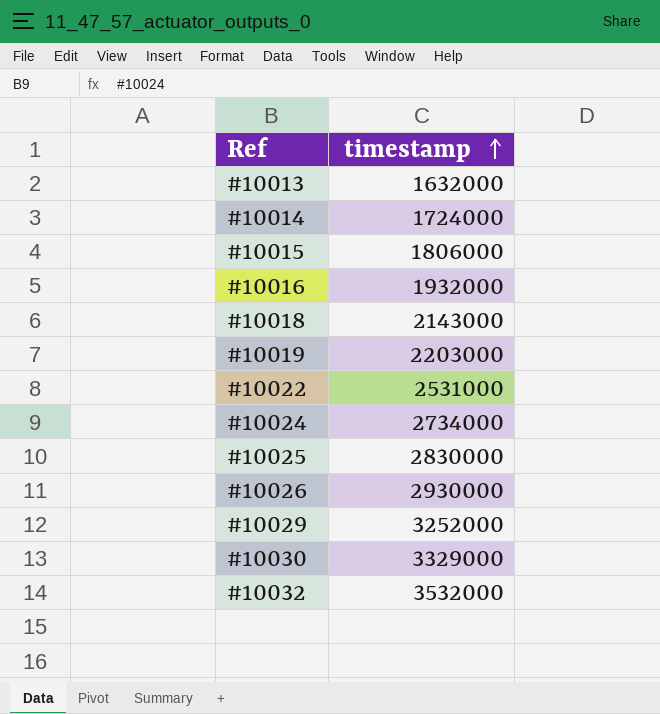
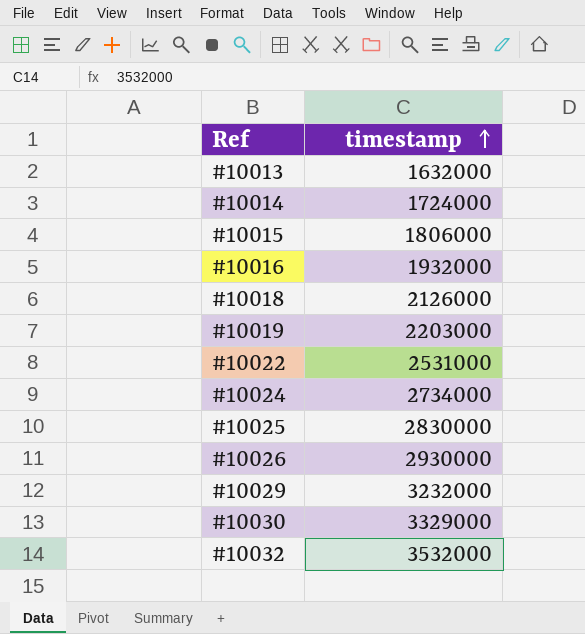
#10018 | timestamp: 2143000 -> 2126000
#10029 | timestamp: 3252000 -> 3232000

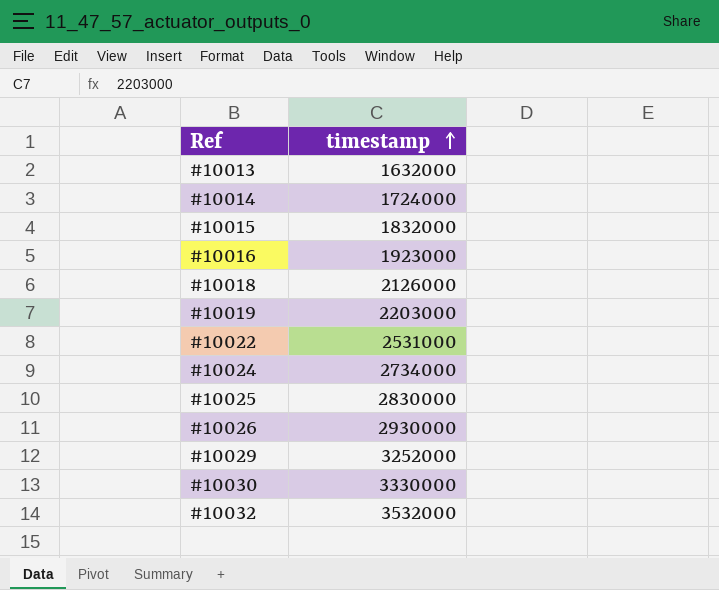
#10015 | timestamp: 1806000 -> 1832000
#10016 | timestamp: 1932000 -> 1923000
#10029 | timestamp: 3232000 -> 3252000
#10030 | timestamp: 3329000 -> 3330000

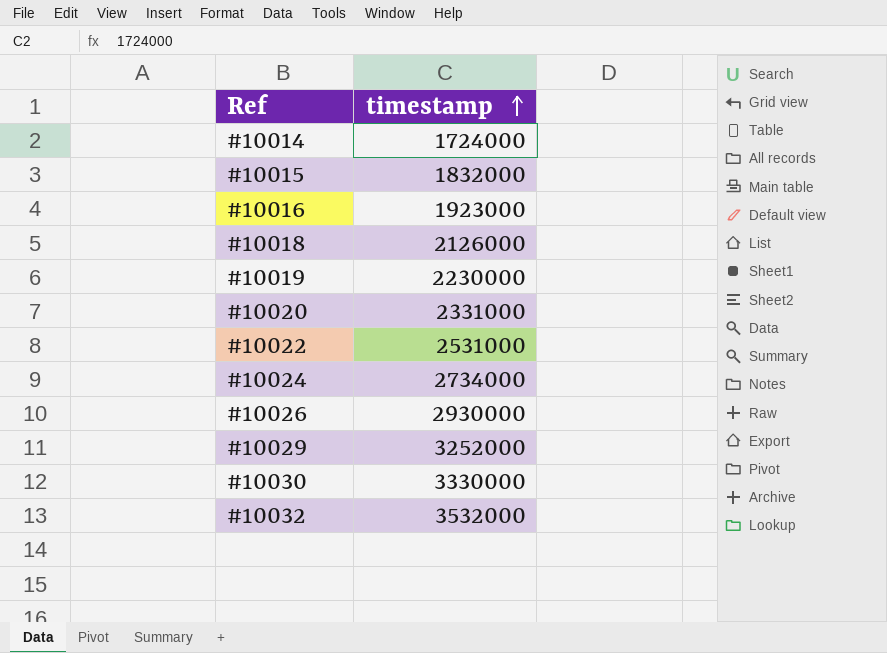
row #10013: 1632000 -> none
row #10025: 2830000 -> none
#10019 | timestamp: 2203000 -> 2230000
row #10020: none -> 2331000

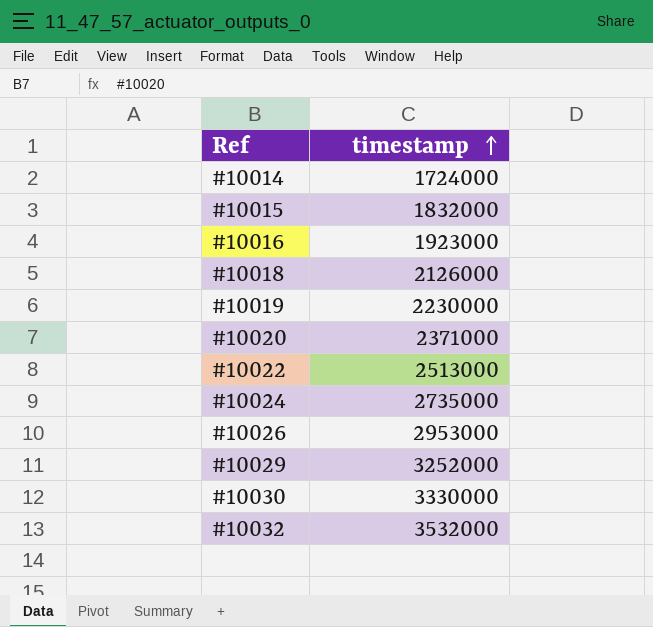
#10020 | timestamp: 2331000 -> 2371000
#10022 | timestamp: 2531000 -> 2513000
#10024 | timestamp: 2734000 -> 2735000
#10026 | timestamp: 2930000 -> 2953000

